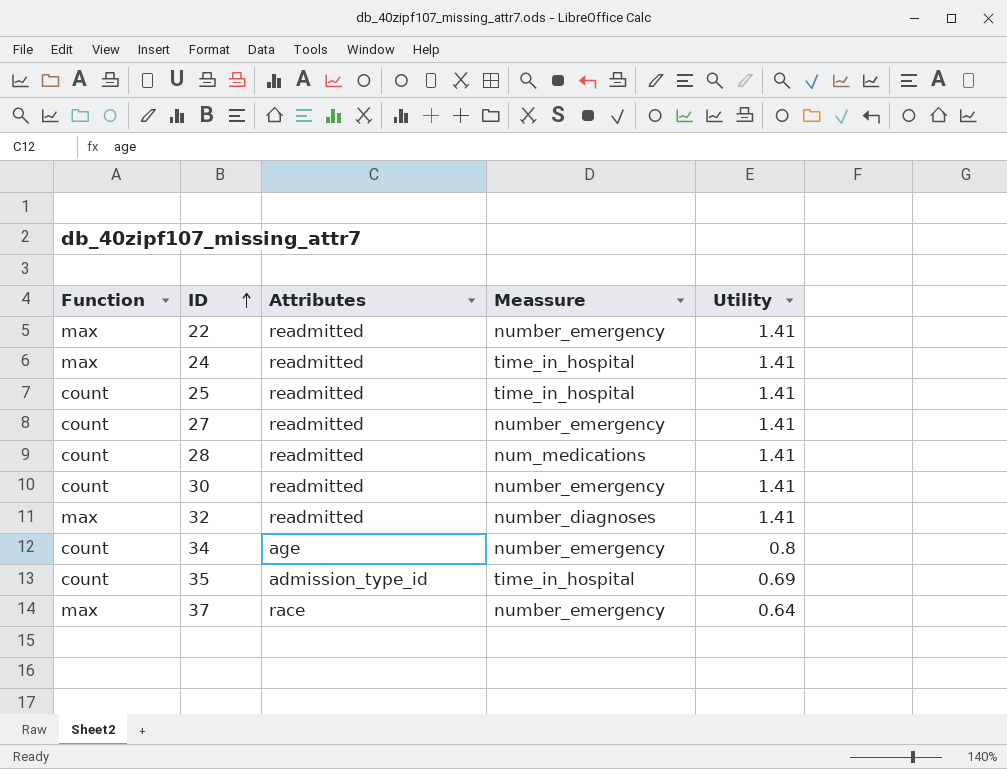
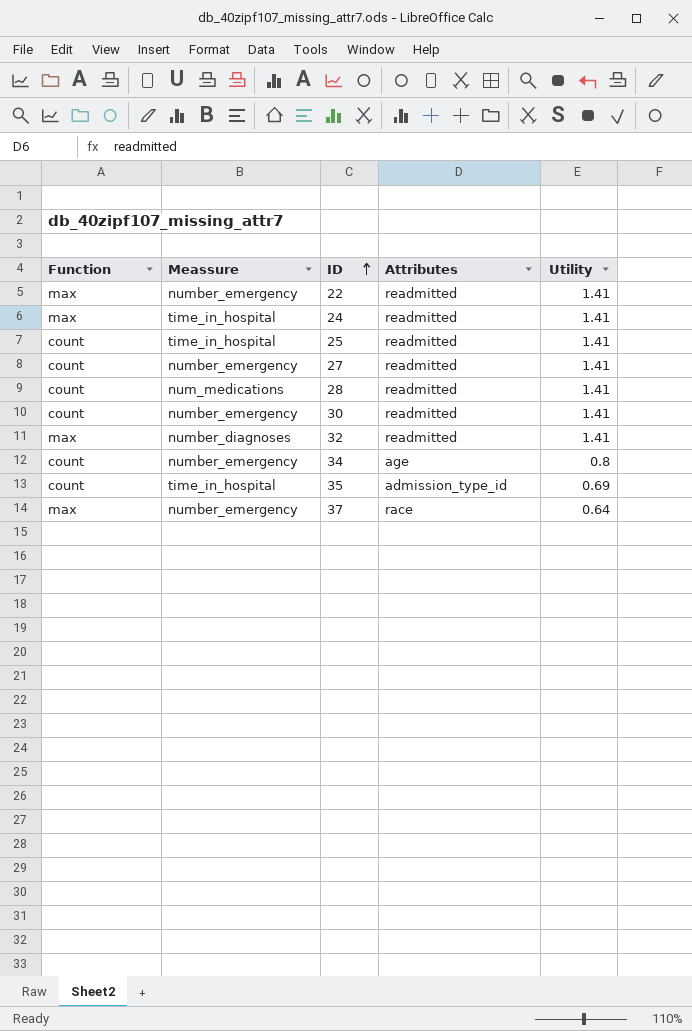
column Meassure | position: 4 -> 2

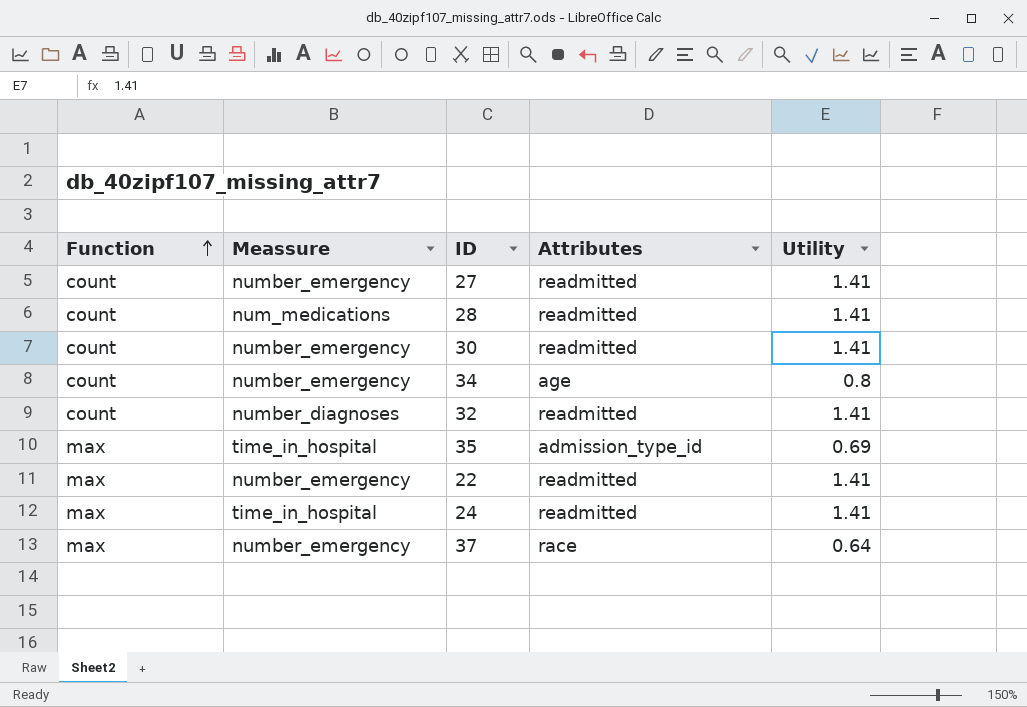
row order: ID ascending -> Function ascending
row 25: count | time_in_hospital | readmitted | 1.41 -> none
32 | Function: max -> count
35 | Function: count -> max

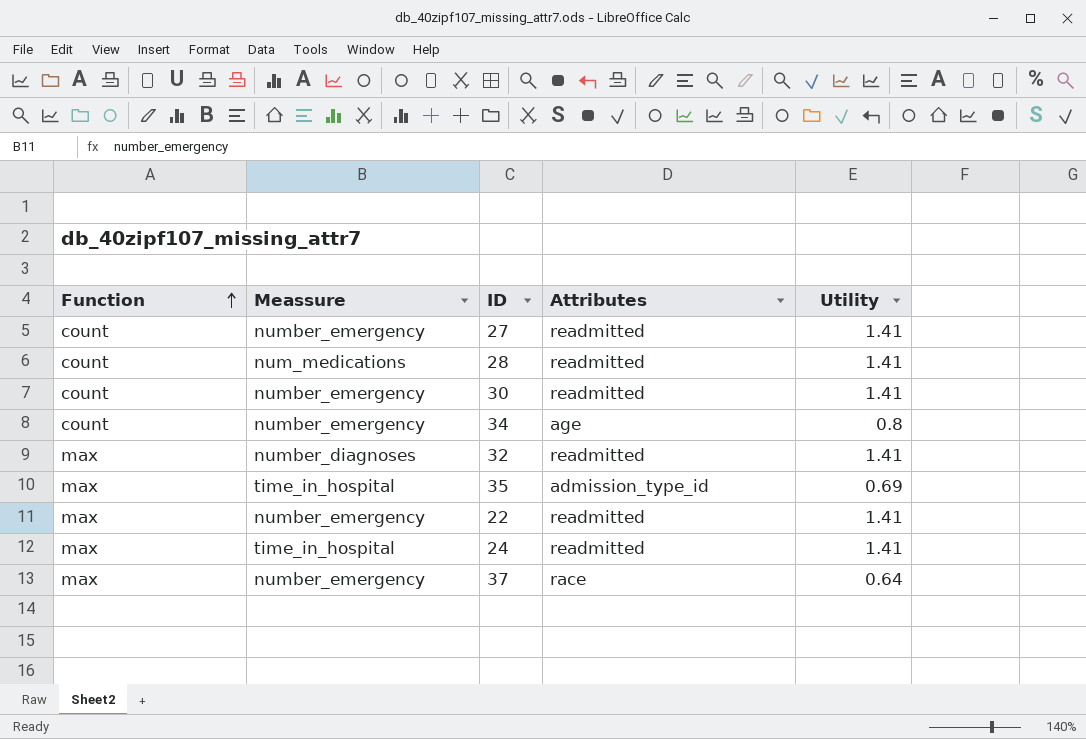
32 | Function: count -> max

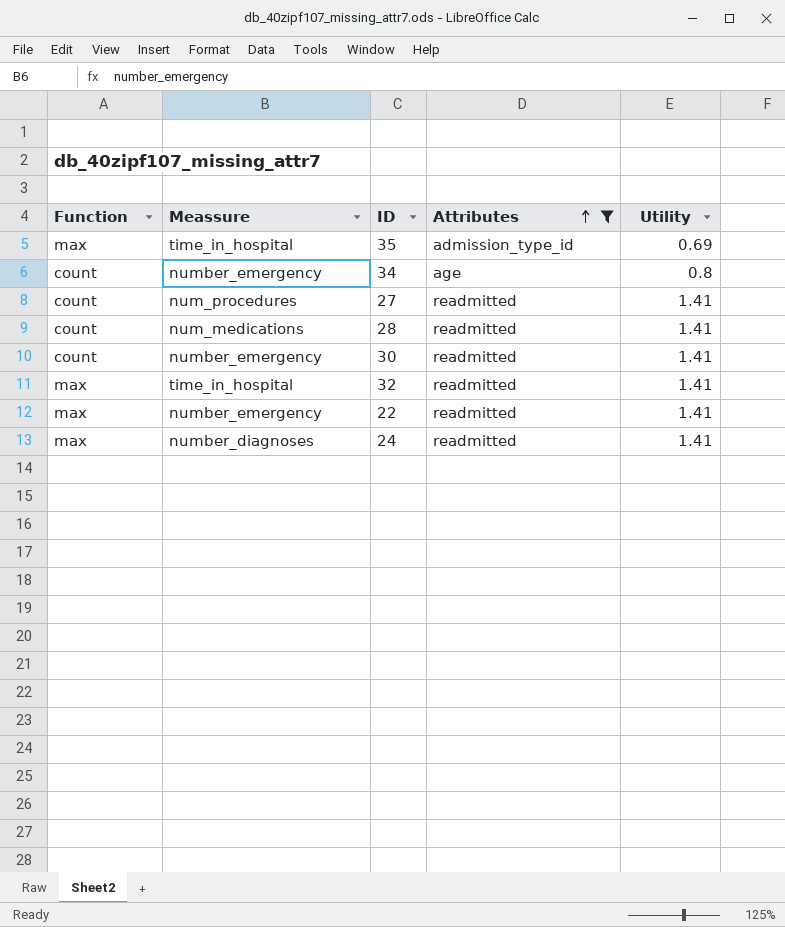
filter: none -> Attributes != race
row order: Function ascending -> Attributes ascending
27 | Meassure: number_emergency -> num_procedures
32 | Meassure: number_diagnoses -> time_in_hospital
24 | Meassure: time_in_hospital -> number_diagnoses

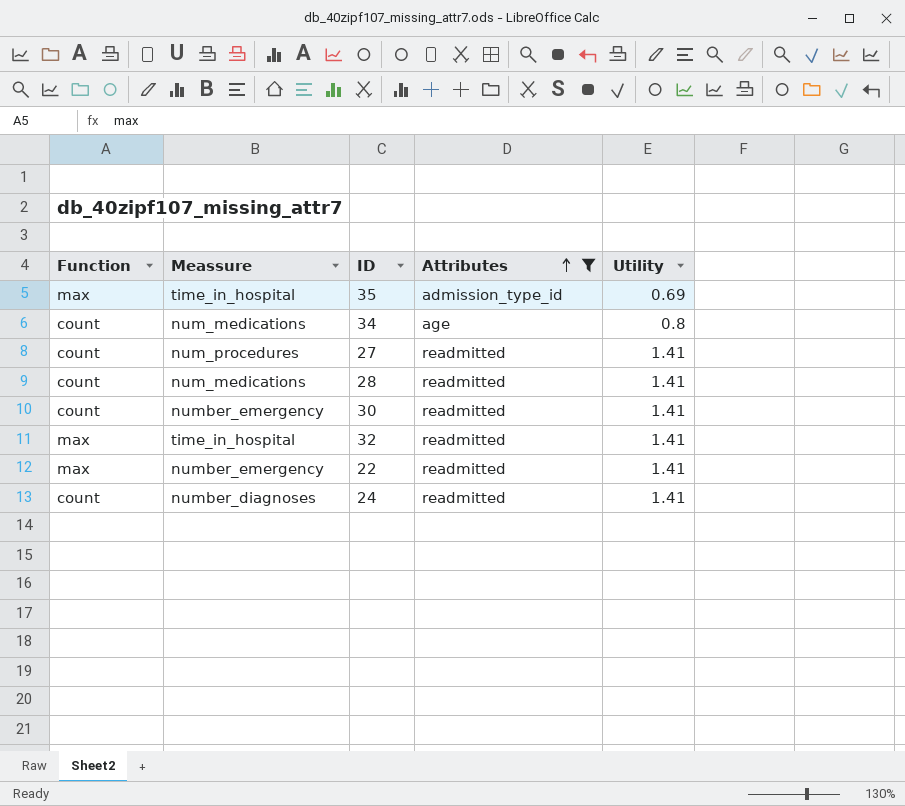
34 | Meassure: number_emergency -> num_medications
24 | Function: max -> count

